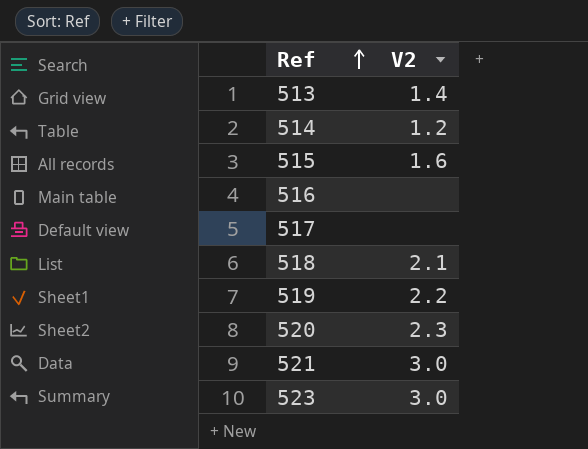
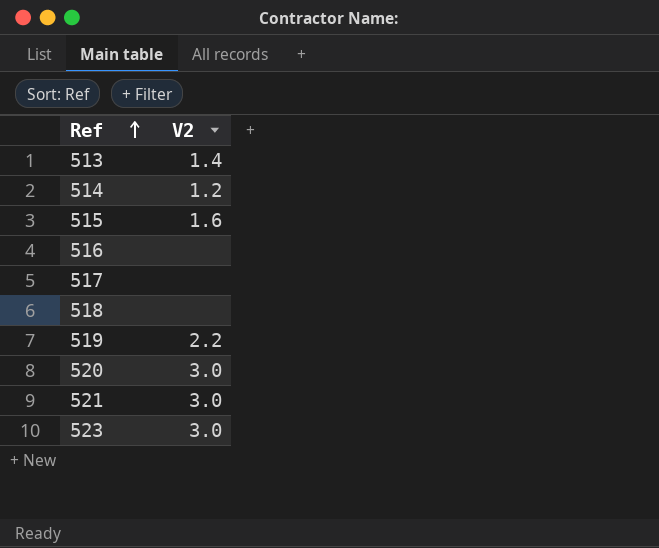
518 | V2: 2.1 -> none
520 | V2: 2.3 -> 3.0

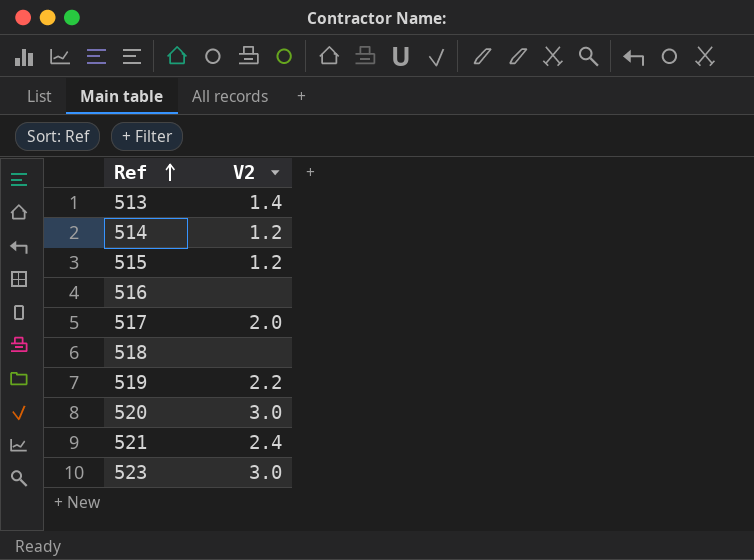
515 | V2: 1.6 -> 1.2
517 | V2: none -> 2.0
521 | V2: 3.0 -> 2.4

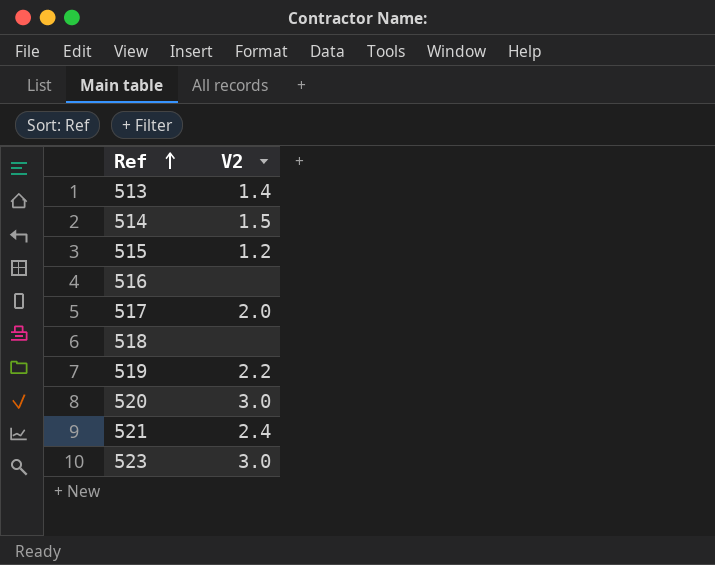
514 | V2: 1.2 -> 1.5

